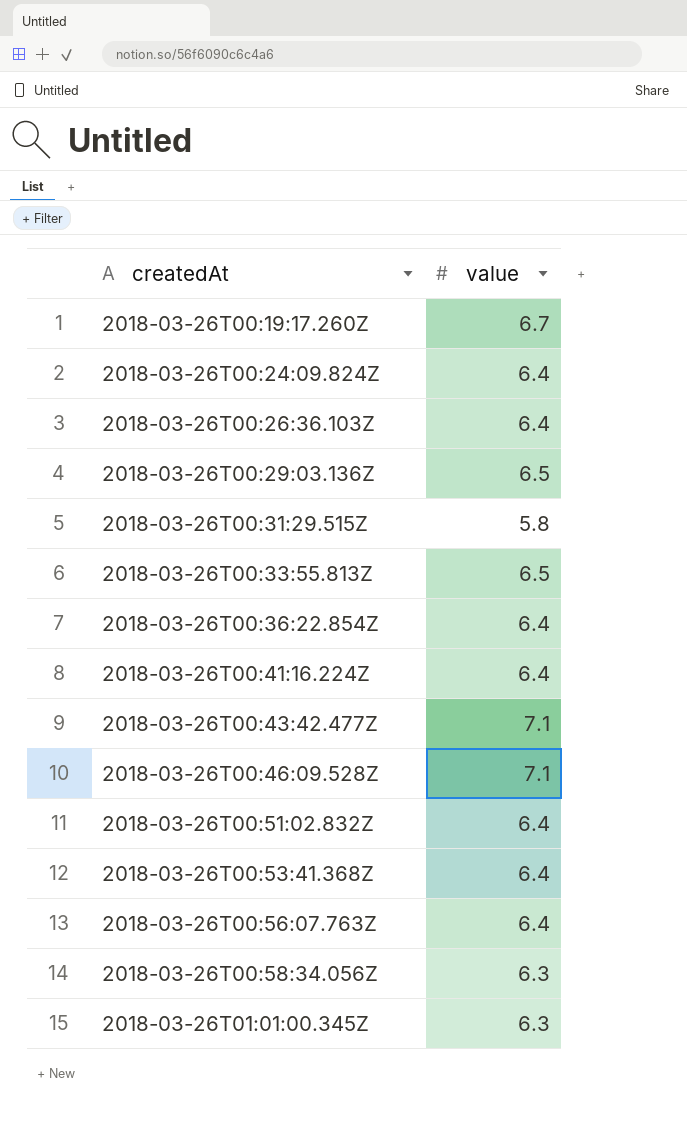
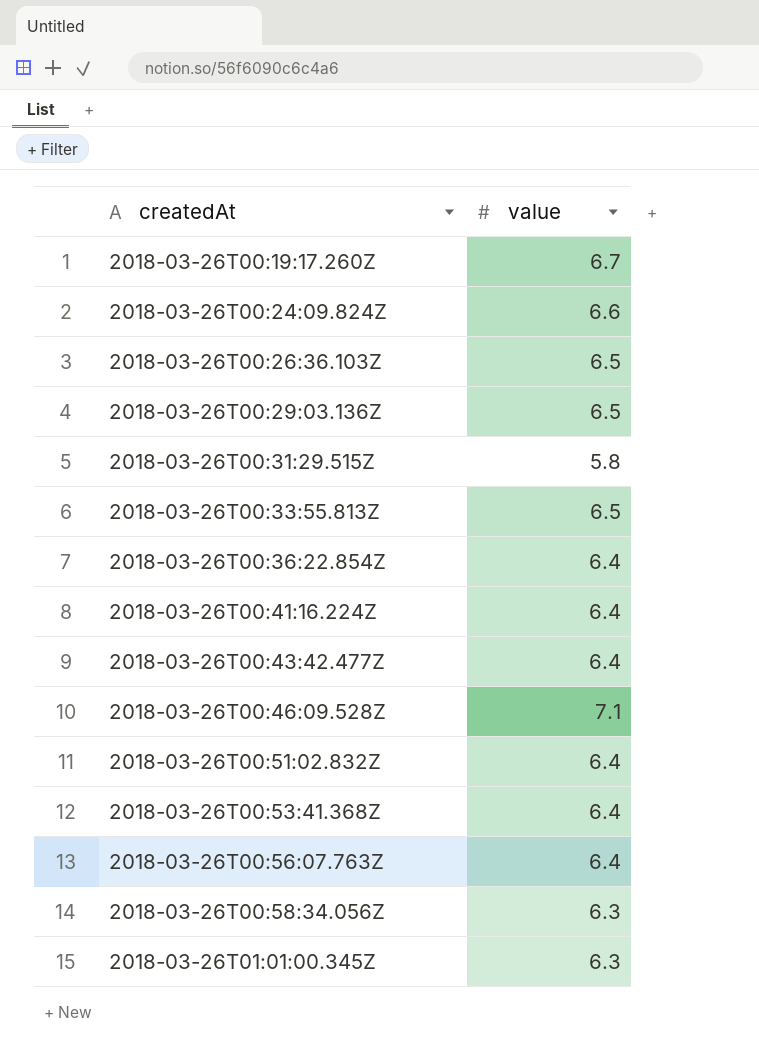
2018-03-26T00:24:09.824Z | value: 6.4 -> 6.6
2018-03-26T00:26:36.103Z | value: 6.4 -> 6.5
2018-03-26T00:43:42.477Z | value: 7.1 -> 6.4

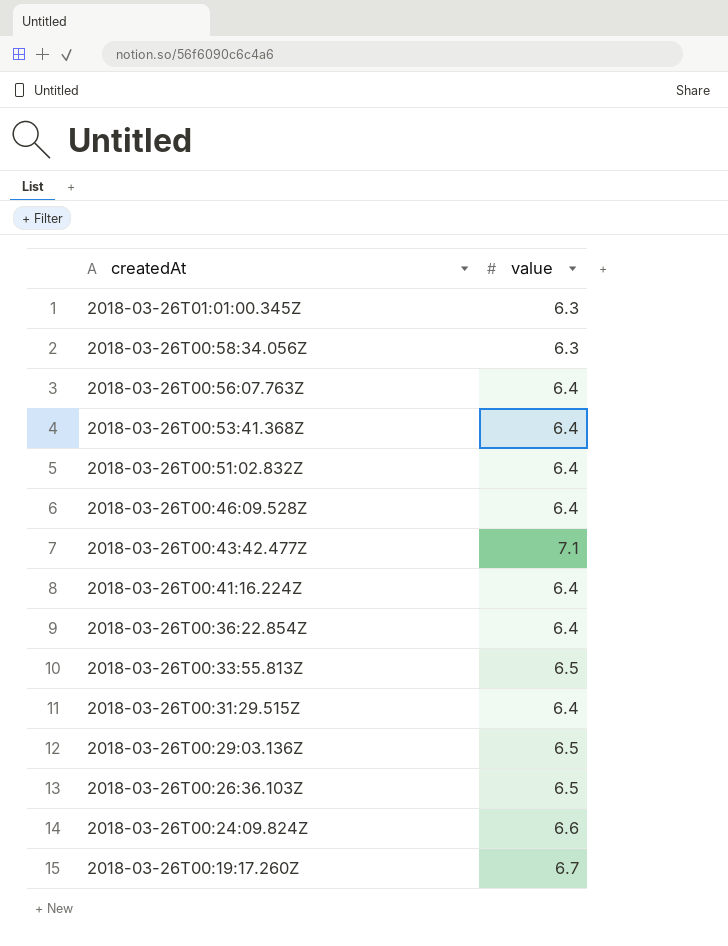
row order: createdAt ascending -> createdAt descending
2018-03-26T00:46:09.528Z | value: 7.1 -> 6.4
2018-03-26T00:43:42.477Z | value: 6.4 -> 7.1
2018-03-26T00:31:29.515Z | value: 5.8 -> 6.4

